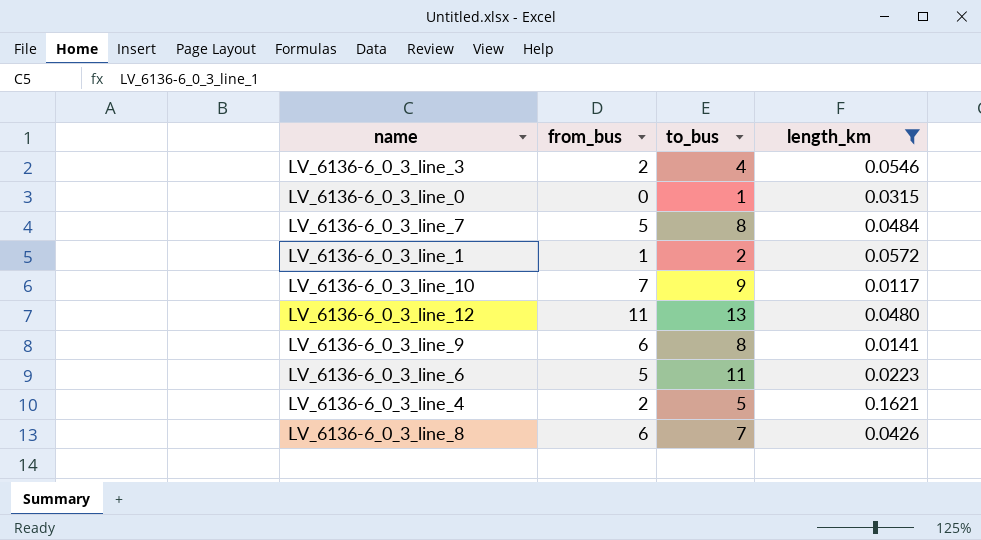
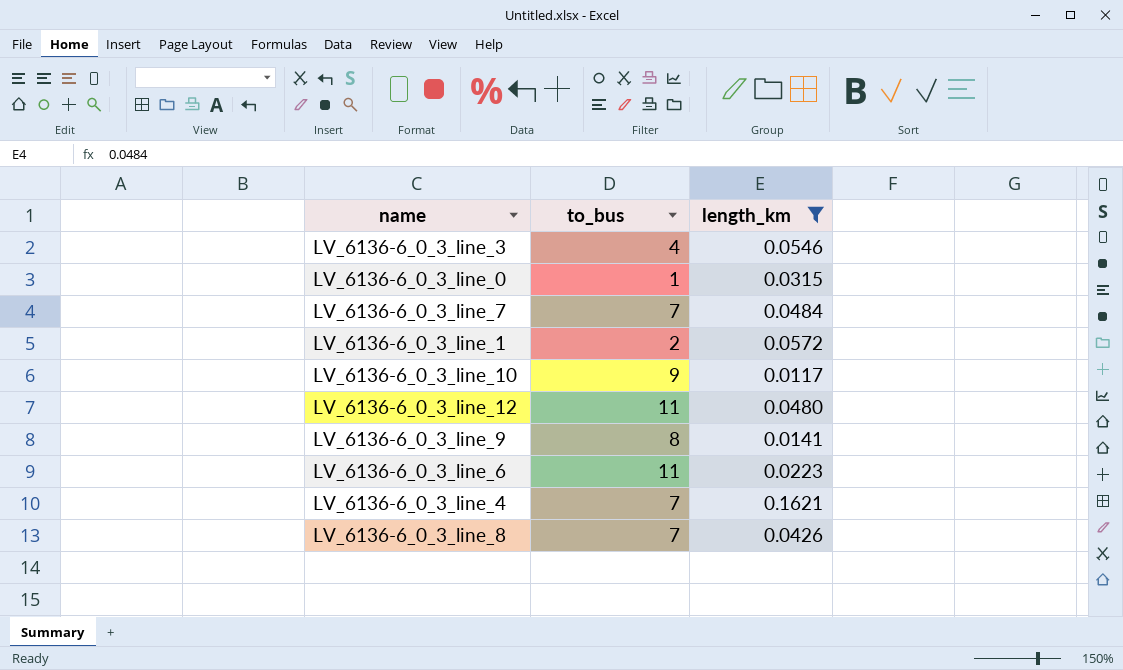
column from_bus | position: 2 -> none
LV_6136-6_0_3_line_7 | to_bus: 8 -> 7
LV_6136-6_0_3_line_12 | to_bus: 13 -> 11
LV_6136-6_0_3_line_4 | to_bus: 5 -> 7

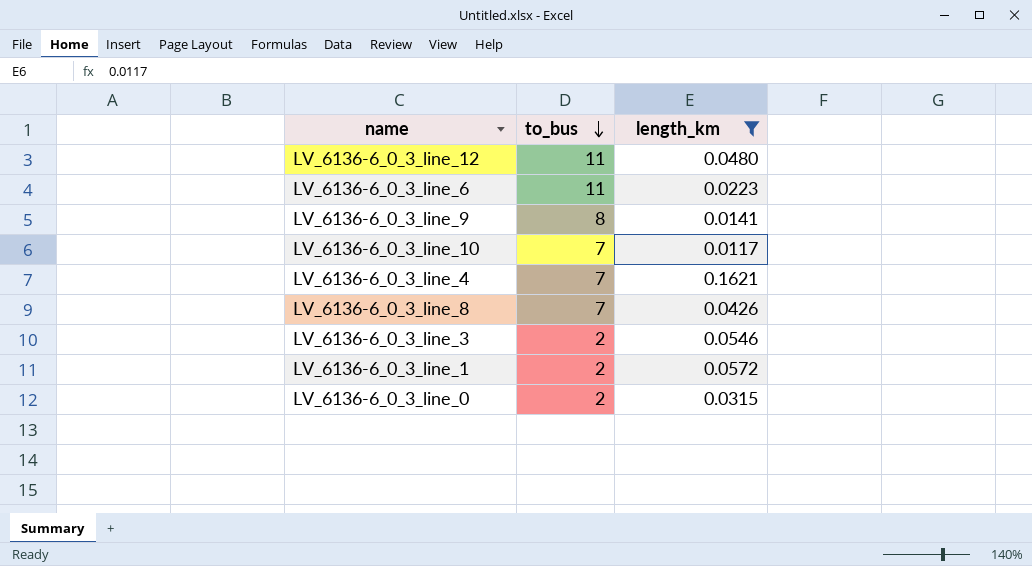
row order: none -> to_bus descending
row LV_6136-6_0_3_line_7: 7 | 0.0484 -> none
LV_6136-6_0_3_line_10 | to_bus: 9 -> 7
LV_6136-6_0_3_line_3 | to_bus: 4 -> 2
LV_6136-6_0_3_line_0 | to_bus: 1 -> 2

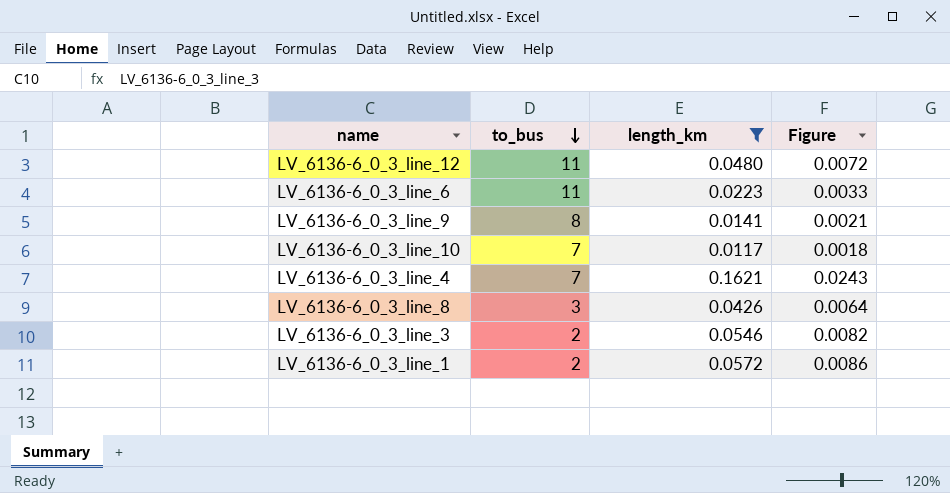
column Figure | formula: none -> [length_km] * 0.15
row LV_6136-6_0_3_line_0: 2 | 0.0315 -> none
LV_6136-6_0_3_line_8 | to_bus: 7 -> 3

